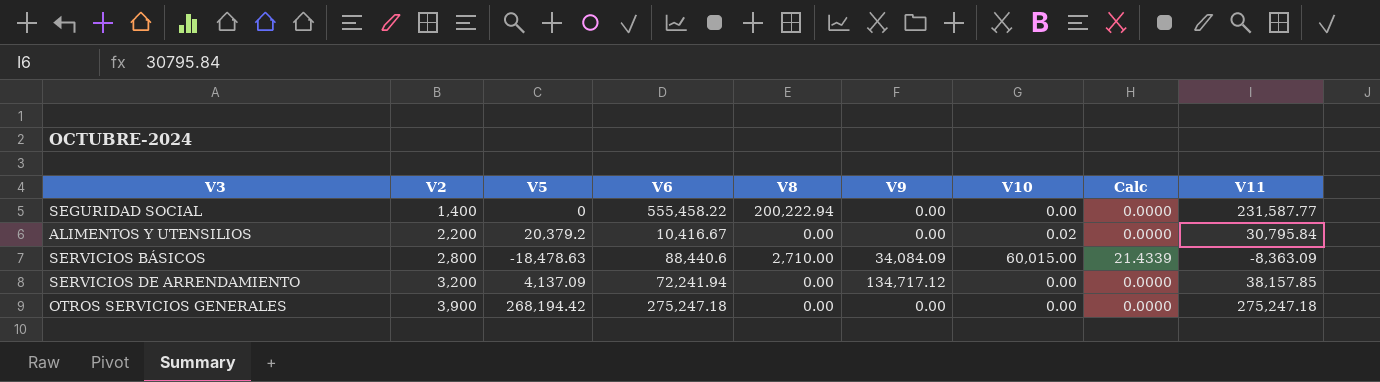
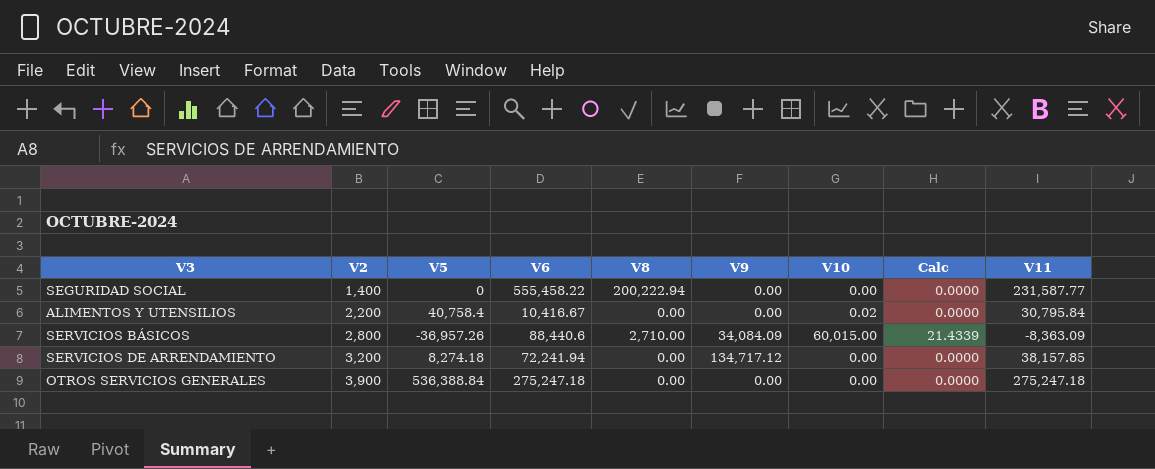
ALIMENTOS Y UTENSILIOS | V5: 20,379.2 -> 40,758.4
SERVICIOS BÁSICOS | V5: -18,478.63 -> -36,957.26
SERVICIOS DE ARRENDAMIENTO | V5: 4,137.09 -> 8,274.18
OTROS SERVICIOS GENERALES | V5: 268,194.42 -> 536,388.84

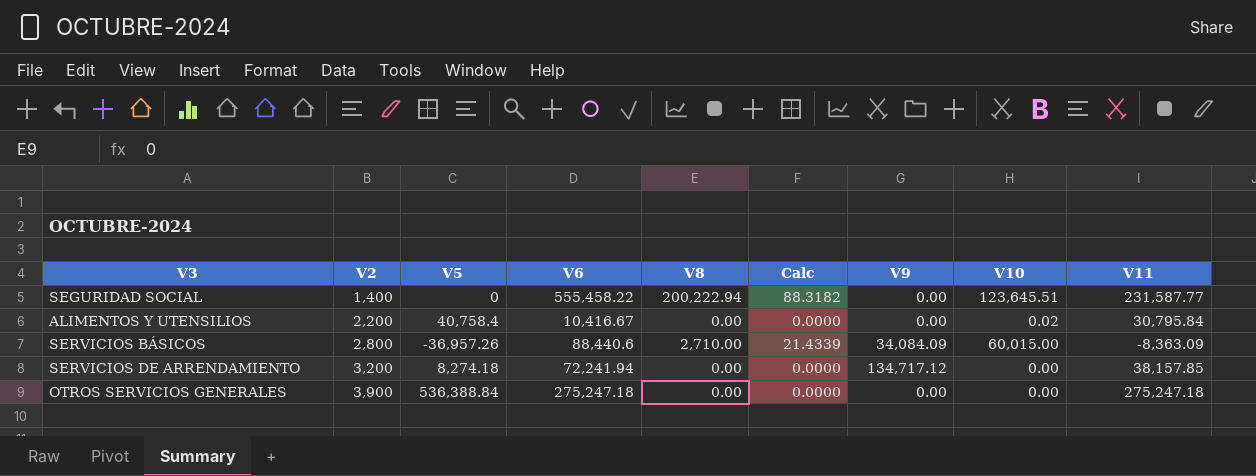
column Calc | position: 8 -> 6
SEGURIDAD SOCIAL | Calc: 0.0000 -> 88.3182
SEGURIDAD SOCIAL | V10: 0.00 -> 123,645.51

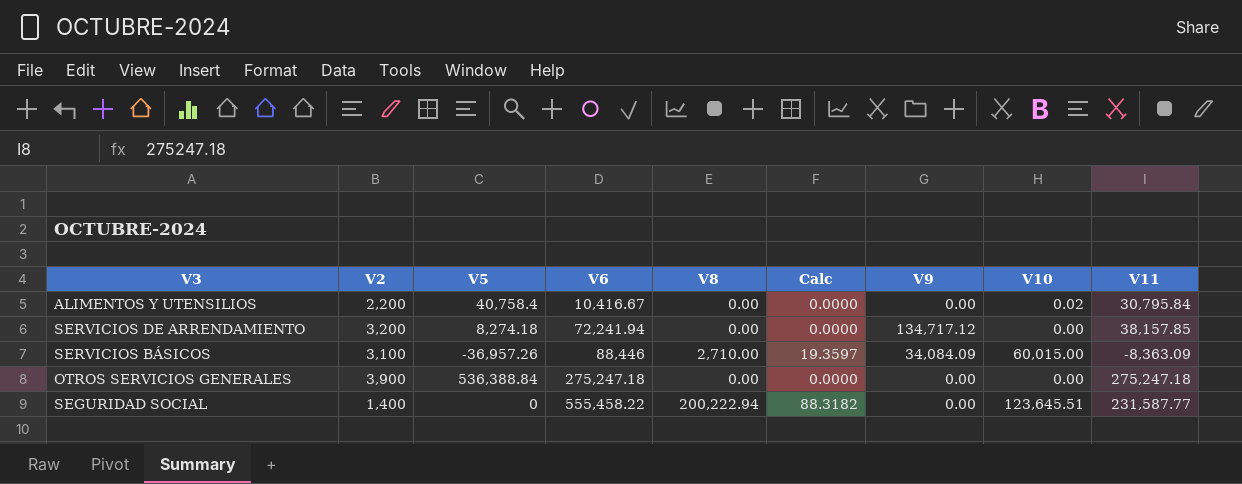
row order: V2 ascending -> V6 ascending
SERVICIOS BÁSICOS | V2: 2,800 -> 3,100
SERVICIOS BÁSICOS | V6: 88,440.6 -> 88,446
SERVICIOS BÁSICOS | Calc: 21.4339 -> 19.3597

